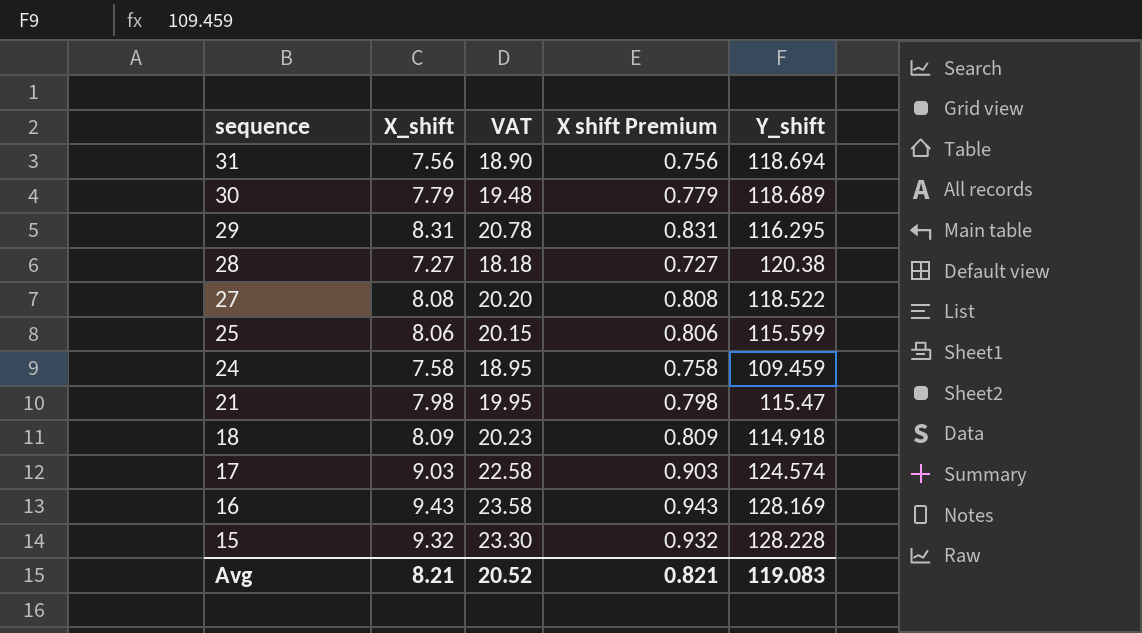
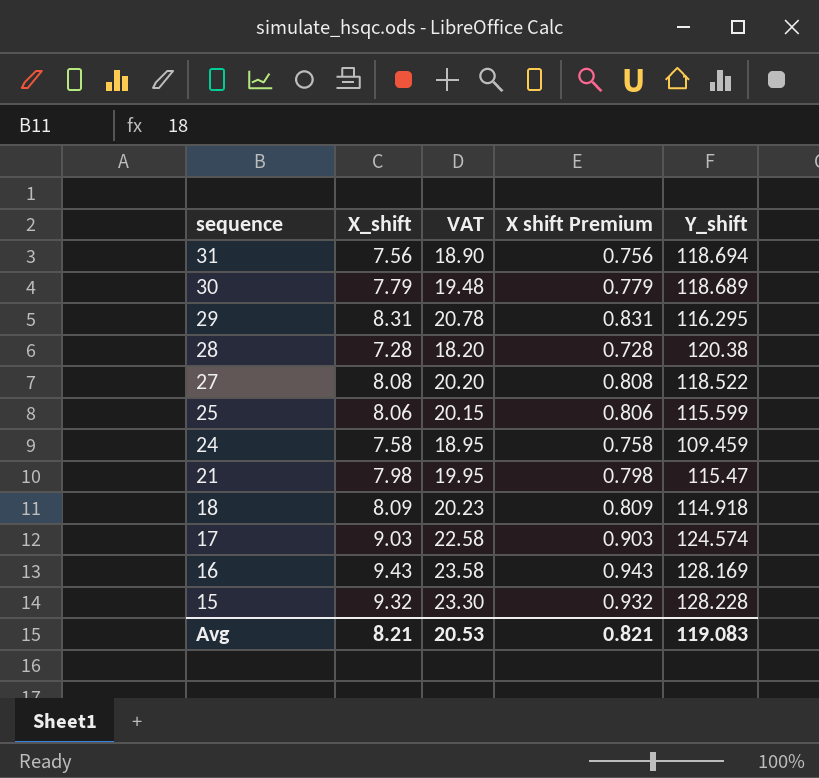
28 | X_shift: 7.27 -> 7.28
28 | VAT: 18.18 -> 18.20
28 | X shift Premium: 0.727 -> 0.728
Avg | VAT: 20.52 -> 20.53

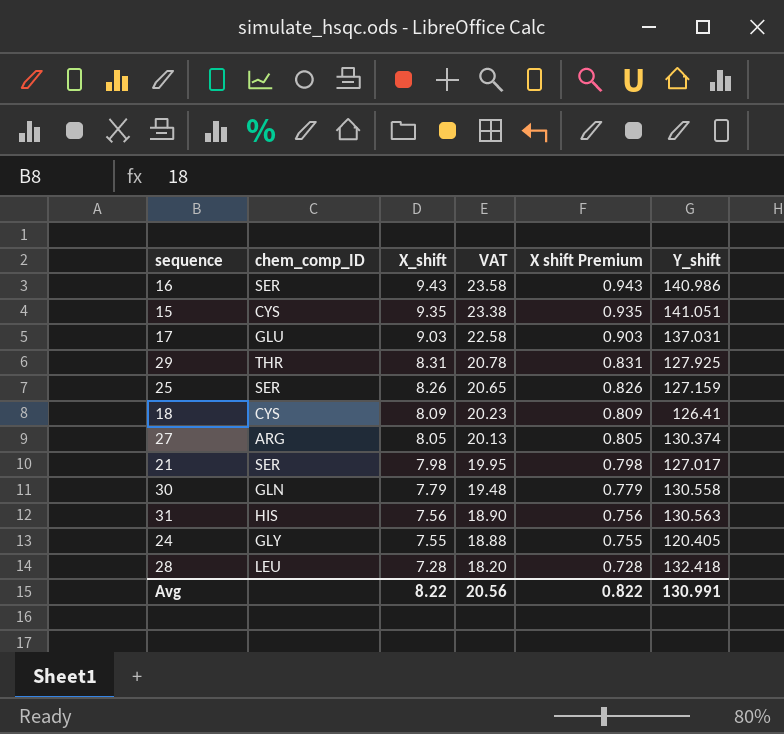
row order: sequence descending -> X_shift descending
column chem_comp_ID | position: none -> 2
16 | Y_shift: 128.169 -> 140.986
15 | X_shift: 9.32 -> 9.35
15 | VAT: 23.30 -> 23.38
15 | X shift Premium: 0.932 -> 0.935
15 | Y_shift: 128.228 -> 141.051
17 | Y_shift: 124.574 -> 137.031
29 | Y_shift: 116.295 -> 127.925
25 | X_shift: 8.06 -> 8.26
25 | VAT: 20.15 -> 20.65
25 | X shift Premium: 0.806 -> 0.826
25 | Y_shift: 115.599 -> 127.159
18 | Y_shift: 114.918 -> 126.41
27 | X_shift: 8.08 -> 8.05
27 | VAT: 20.20 -> 20.13
27 | X shift Premium: 0.808 -> 0.805
27 | Y_shift: 118.522 -> 130.374
21 | Y_shift: 115.47 -> 127.017
30 | Y_shift: 118.689 -> 130.558
31 | Y_shift: 118.694 -> 130.563
24 | X_shift: 7.58 -> 7.55
24 | VAT: 18.95 -> 18.88
24 | X shift Premium: 0.758 -> 0.755
24 | Y_shift: 109.459 -> 120.405
28 | Y_shift: 120.38 -> 132.418
Avg | X_shift: 8.21 -> 8.22
Avg | VAT: 20.53 -> 20.56
Avg | X shift Premium: 0.821 -> 0.822
Avg | Y_shift: 119.083 -> 130.991

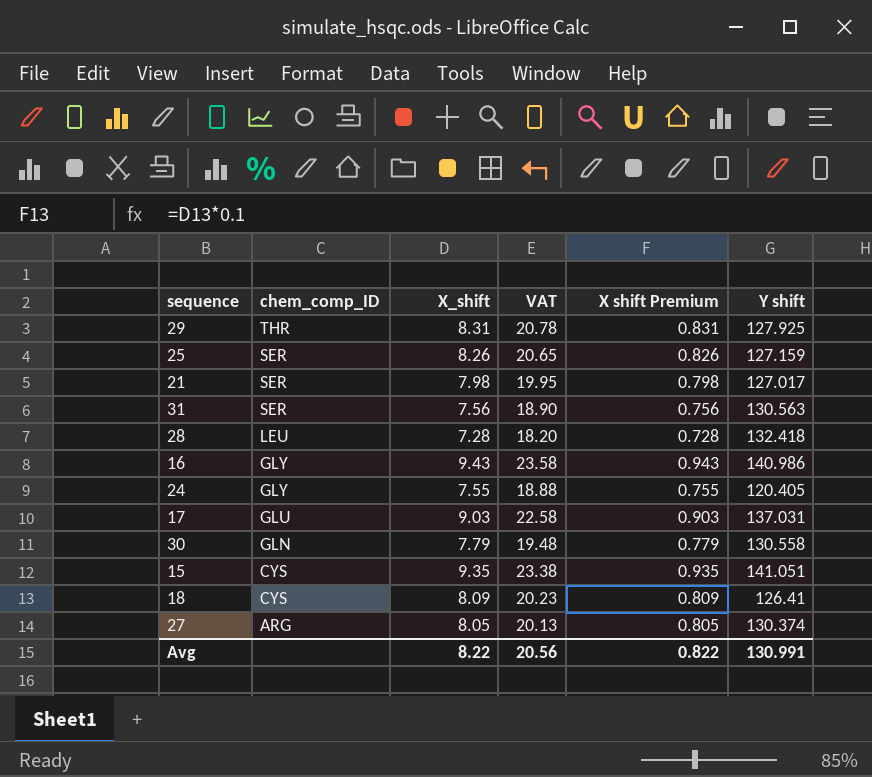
row order: X_shift descending -> chem_comp_ID descending
column name: Y_shift -> Y shift
31 | chem_comp_ID: HIS -> SER
16 | chem_comp_ID: SER -> GLY

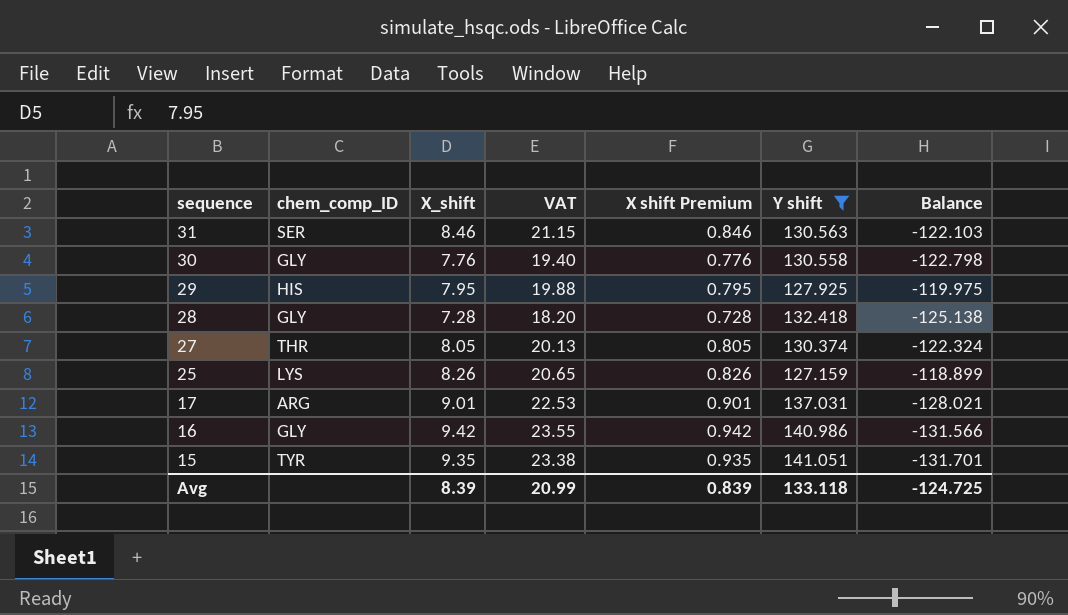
filter: none -> Y shift >= 127.159
row order: chem_comp_ID descending -> sequence descending
column Balance | formula: none -> [X_shift] - [Y shift]
31 | X_shift: 7.56 -> 8.46
31 | VAT: 18.90 -> 21.15
31 | X shift Premium: 0.756 -> 0.846
30 | chem_comp_ID: GLN -> GLY
30 | X_shift: 7.79 -> 7.76
30 | VAT: 19.48 -> 19.40
30 | X shift Premium: 0.779 -> 0.776
29 | chem_comp_ID: THR -> HIS
29 | X_shift: 8.31 -> 7.95
29 | VAT: 20.78 -> 19.88
29 | X shift Premium: 0.831 -> 0.795
28 | chem_comp_ID: LEU -> GLY
27 | chem_comp_ID: ARG -> THR
25 | chem_comp_ID: SER -> LYS
17 | chem_comp_ID: GLU -> ARG
17 | X_shift: 9.03 -> 9.01
17 | VAT: 22.58 -> 22.53
17 | X shift Premium: 0.903 -> 0.901
16 | X_shift: 9.43 -> 9.42
16 | VAT: 23.58 -> 23.55
16 | X shift Premium: 0.943 -> 0.942
15 | chem_comp_ID: CYS -> TYR
Avg | X_shift: 8.22 -> 8.39
Avg | VAT: 20.56 -> 20.99
Avg | X shift Premium: 0.822 -> 0.839
Avg | Y shift: 130.991 -> 133.118

